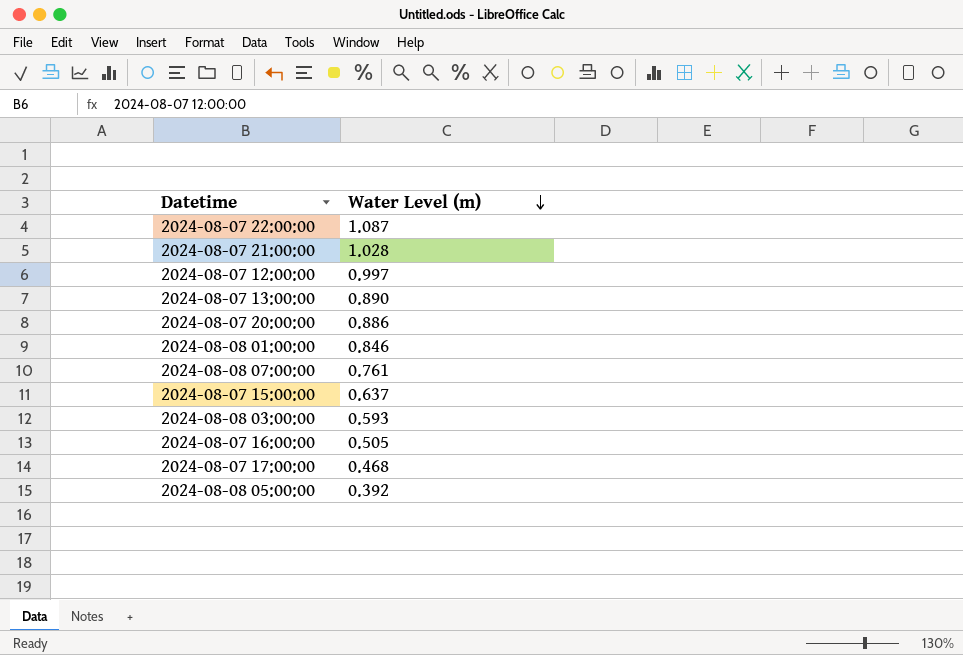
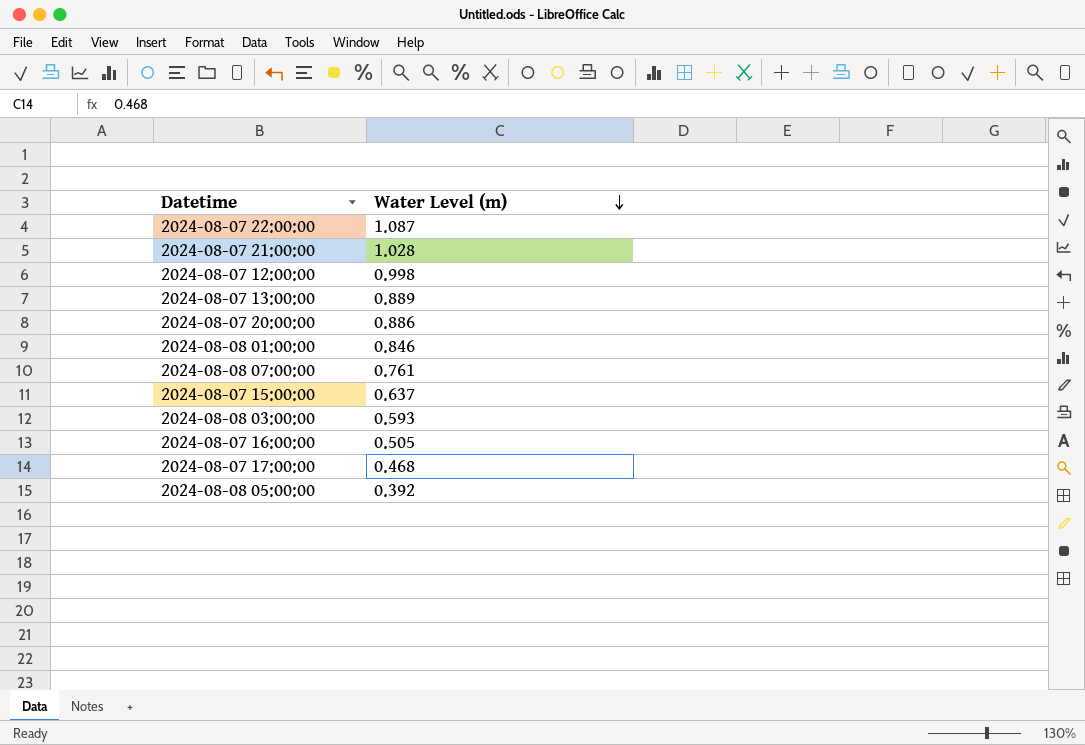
2024-08-07 12:00:00 | Water Level (m): 0.997 -> 0.998
2024-08-07 13:00:00 | Water Level (m): 0.890 -> 0.889

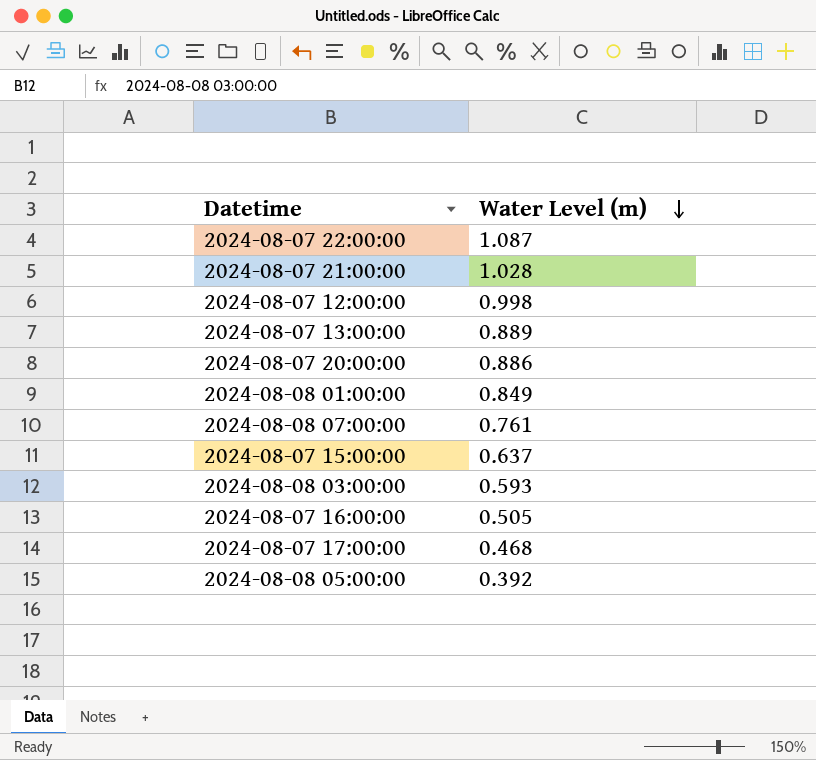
2024-08-08 01:00:00 | Water Level (m): 0.846 -> 0.849

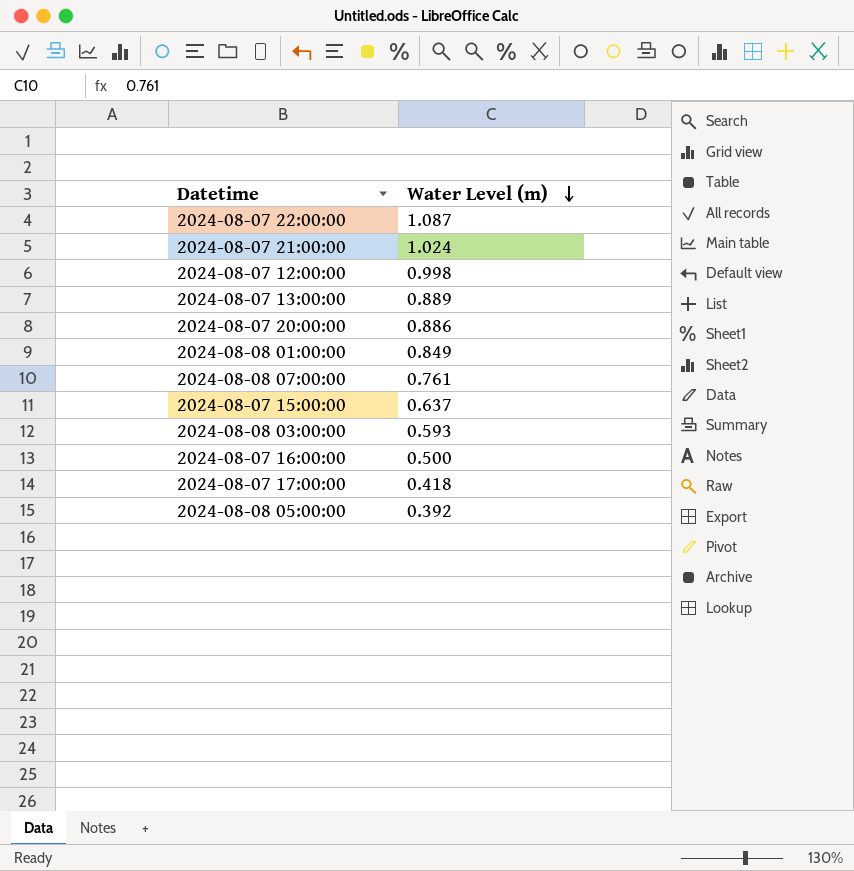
2024-08-07 21:00:00 | Water Level (m): 1.028 -> 1.024
2024-08-07 16:00:00 | Water Level (m): 0.505 -> 0.500
2024-08-07 17:00:00 | Water Level (m): 0.468 -> 0.418

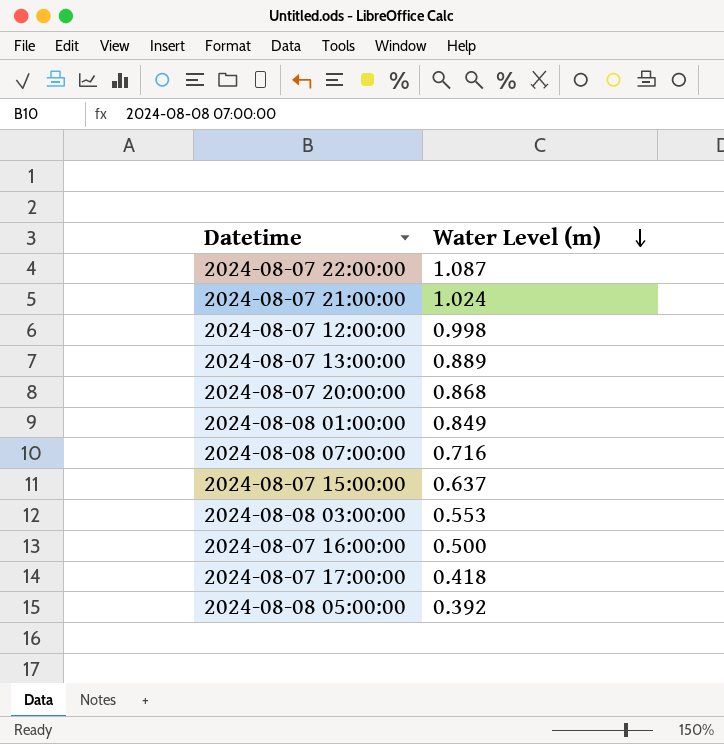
2024-08-07 20:00:00 | Water Level (m): 0.886 -> 0.868
2024-08-08 07:00:00 | Water Level (m): 0.761 -> 0.716
2024-08-08 03:00:00 | Water Level (m): 0.593 -> 0.553

